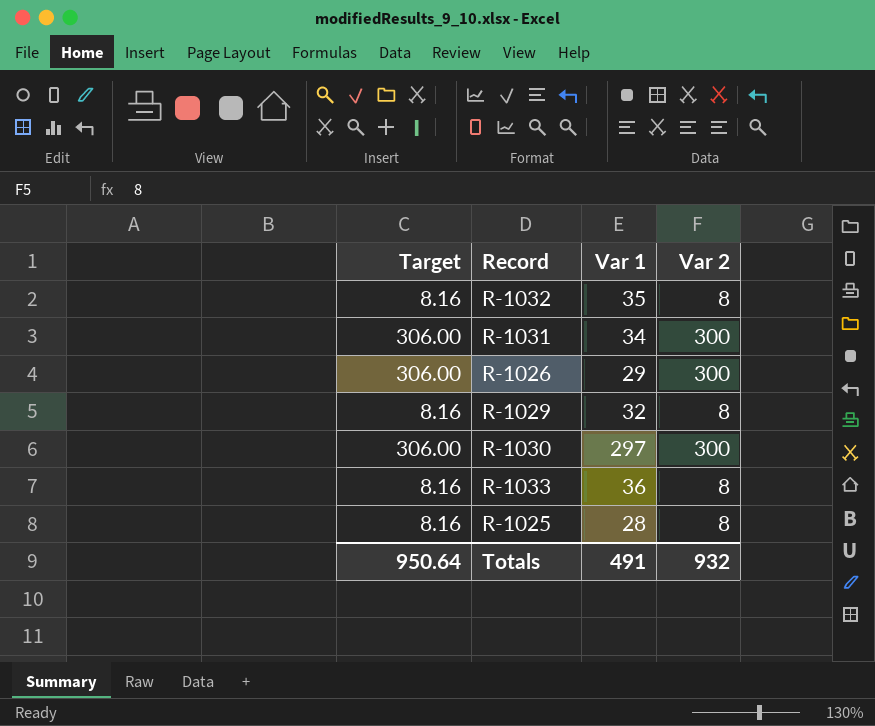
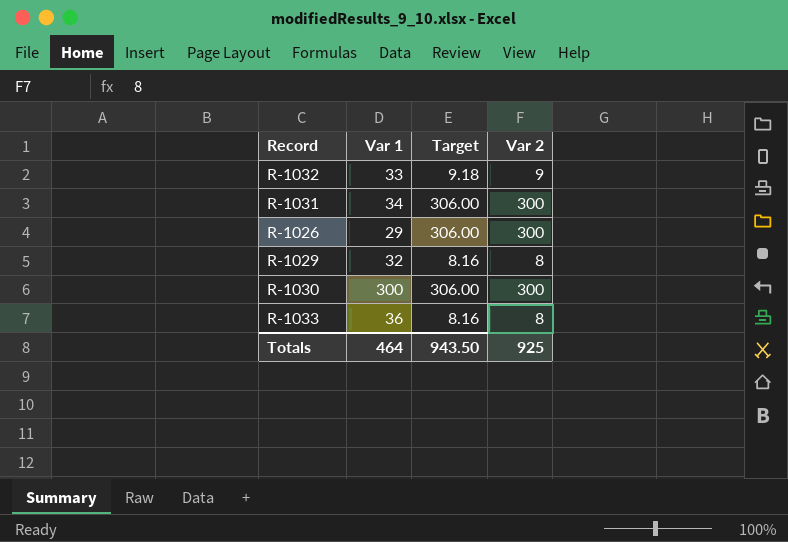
column Target | position: 1 -> 3
row R-1025: 8.16 | 28 | 8 -> none
R-1032 | Var 1: 35 -> 33
R-1032 | Target: 8.16 -> 9.18
R-1032 | Var 2: 8 -> 9
R-1030 | Var 1: 297 -> 300
Totals | Var 1: 491 -> 464
Totals | Target: 950.64 -> 943.50
Totals | Var 2: 932 -> 925

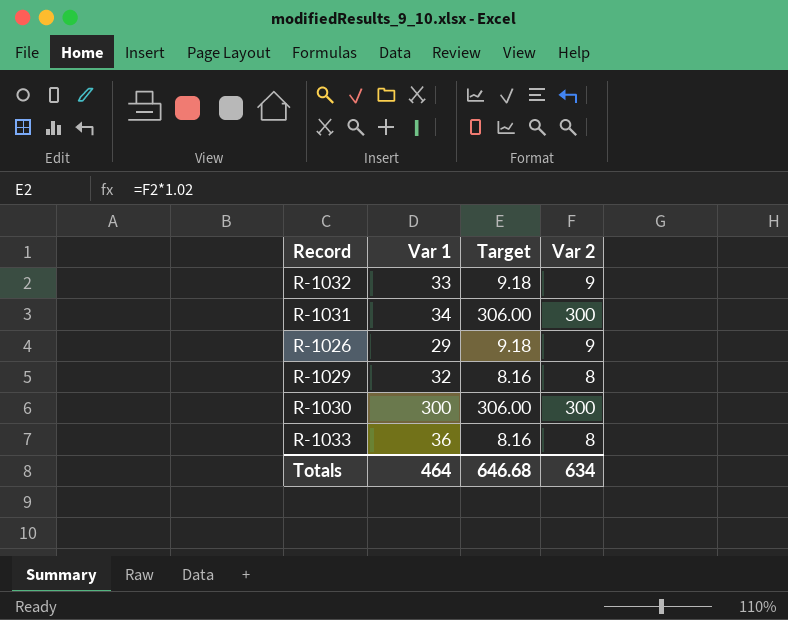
R-1026 | Target: 306.00 -> 9.18
R-1026 | Var 2: 300 -> 9
Totals | Target: 943.50 -> 646.68
Totals | Var 2: 925 -> 634

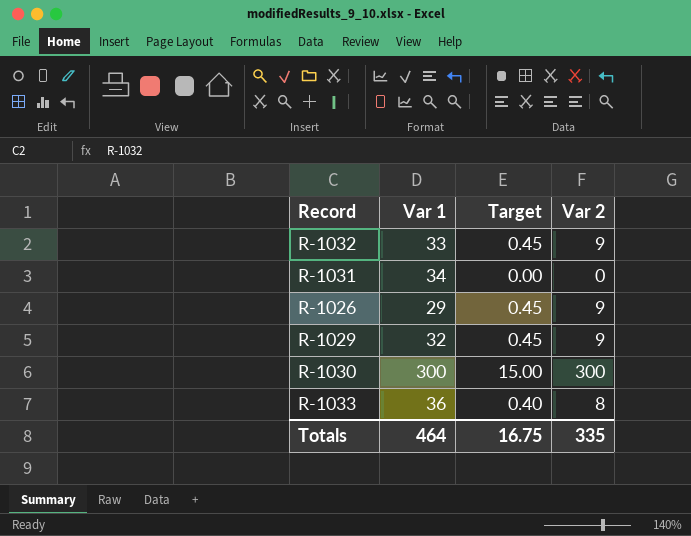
column Target | formula: [Var 2] * 1.02 -> [Var 2] * 0.05
R-1031 | Var 2: 300 -> 0
R-1029 | Var 2: 8 -> 9
Totals | Target: 646.68 -> 16.75
Totals | Var 2: 634 -> 335

